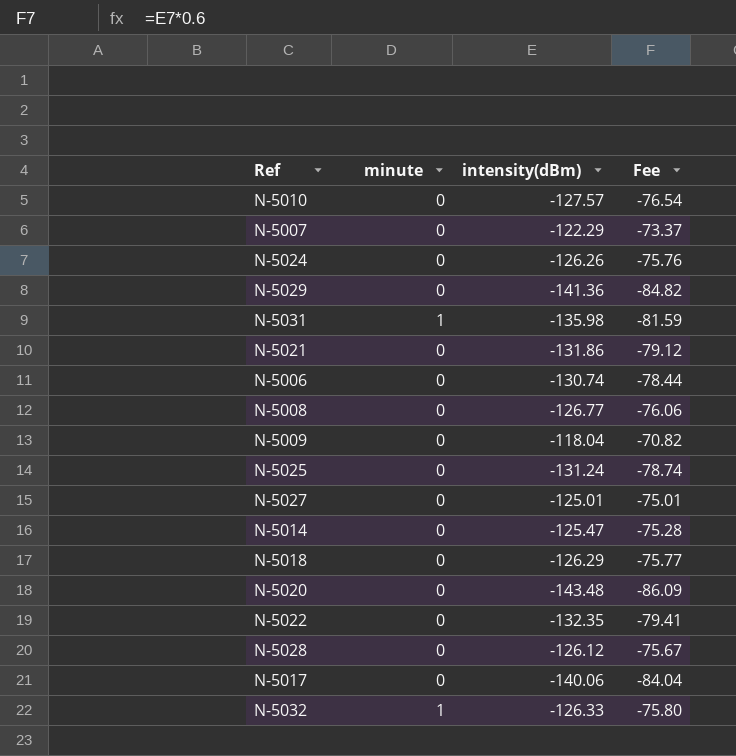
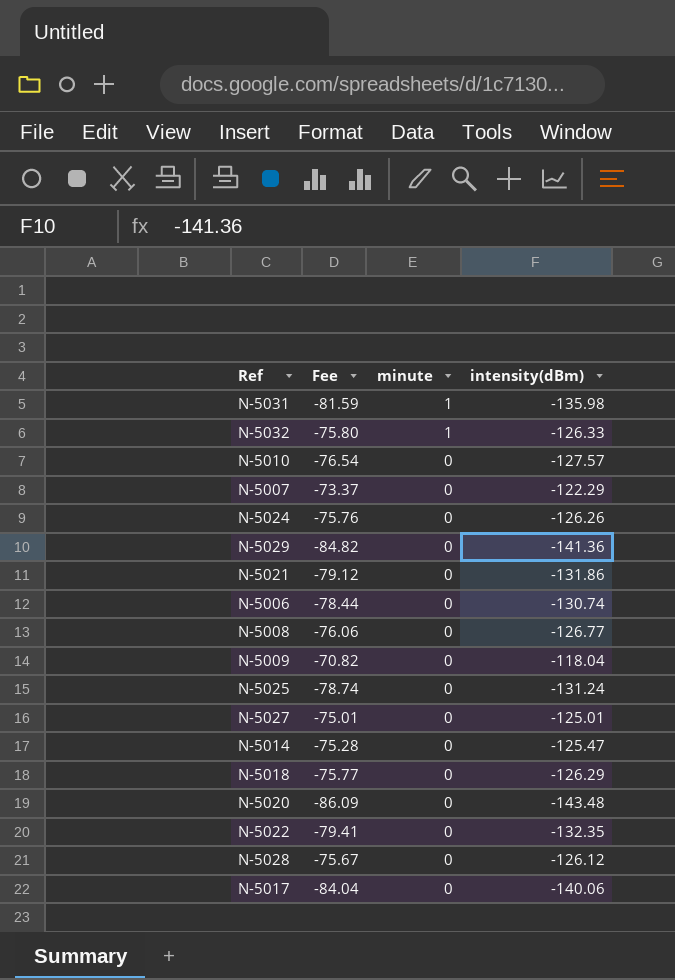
row order: none -> minute descending
column Fee | position: 4 -> 2

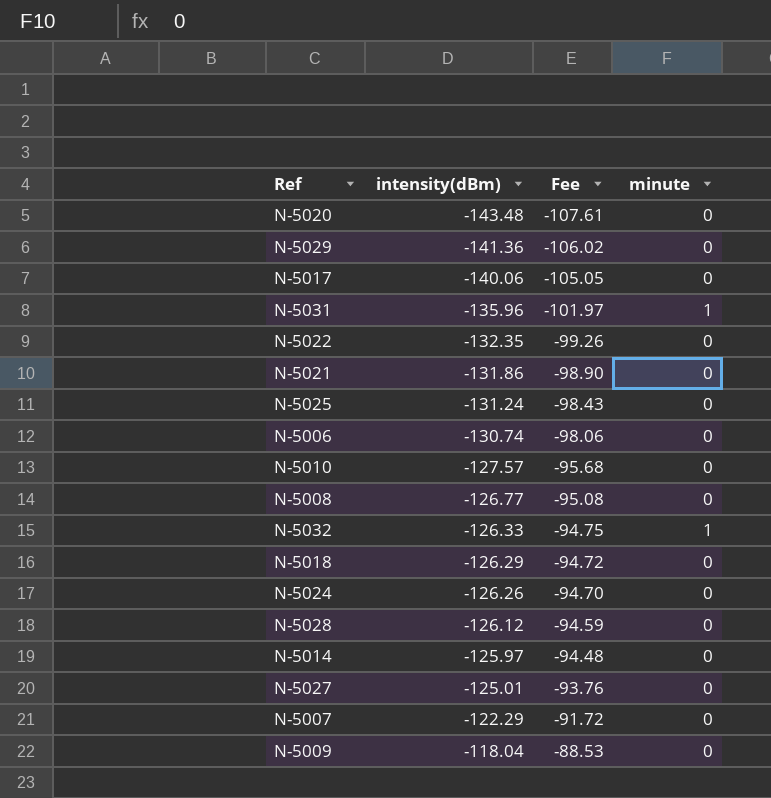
row order: minute descending -> intensity(dBm) ascending
column intensity(dBm) | position: 4 -> 2
column Fee | formula: [intensity(dBm)] * 0.6 -> [intensity(dBm)] * 0.75
N-5031 | intensity(dBm): -135.98 -> -135.96
N-5014 | intensity(dBm): -125.47 -> -125.97

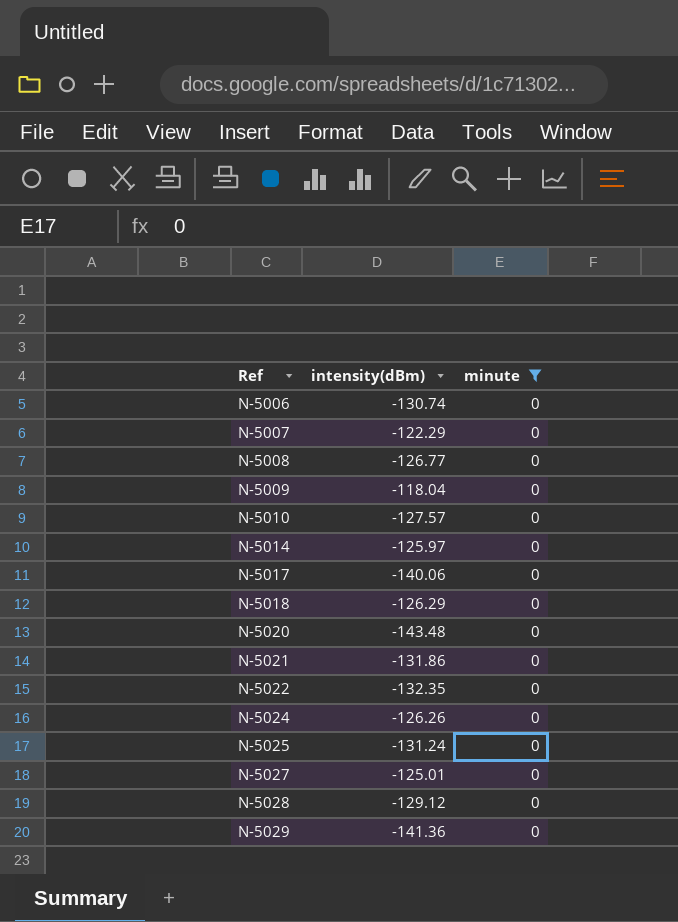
filter: none -> minute = 0
row order: intensity(dBm) ascending -> Ref ascending
column Fee | formula: [intensity(dBm)] * 0.75 -> none
N-5028 | intensity(dBm): -126.12 -> -129.12

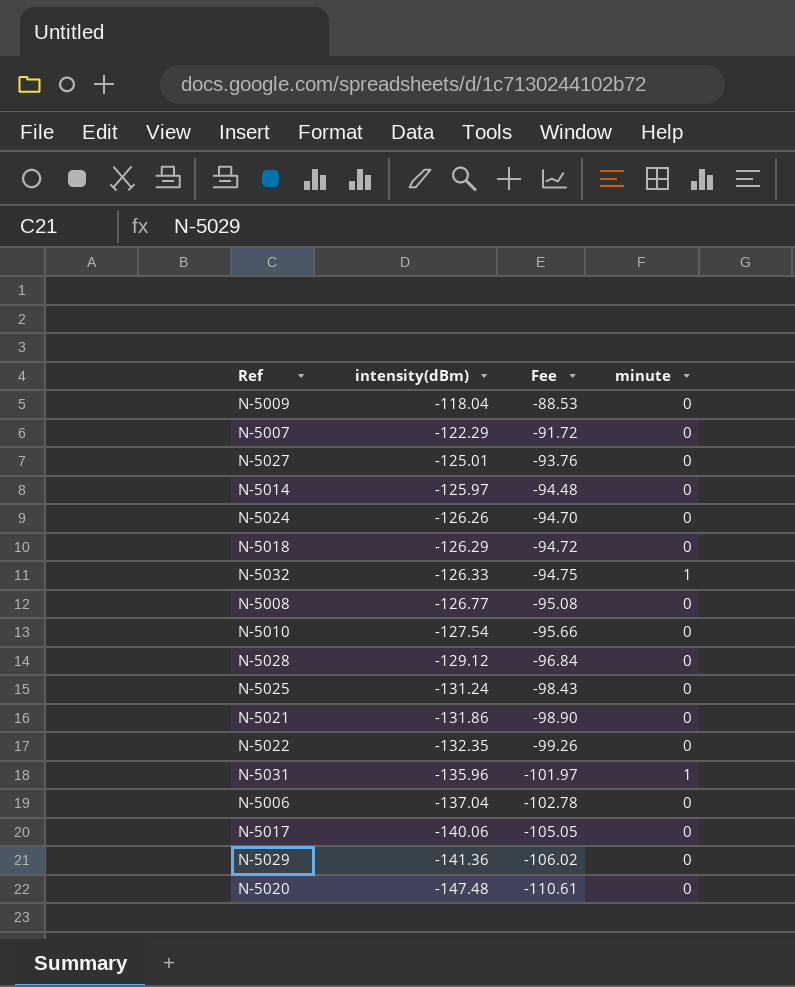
filter: minute = 0 -> none
row order: Ref ascending -> intensity(dBm) descending
column Fee | formula: none -> [intensity(dBm)] * 0.75
N-5010 | intensity(dBm): -127.57 -> -127.54
N-5006 | intensity(dBm): -130.74 -> -137.04
N-5020 | intensity(dBm): -143.48 -> -147.48

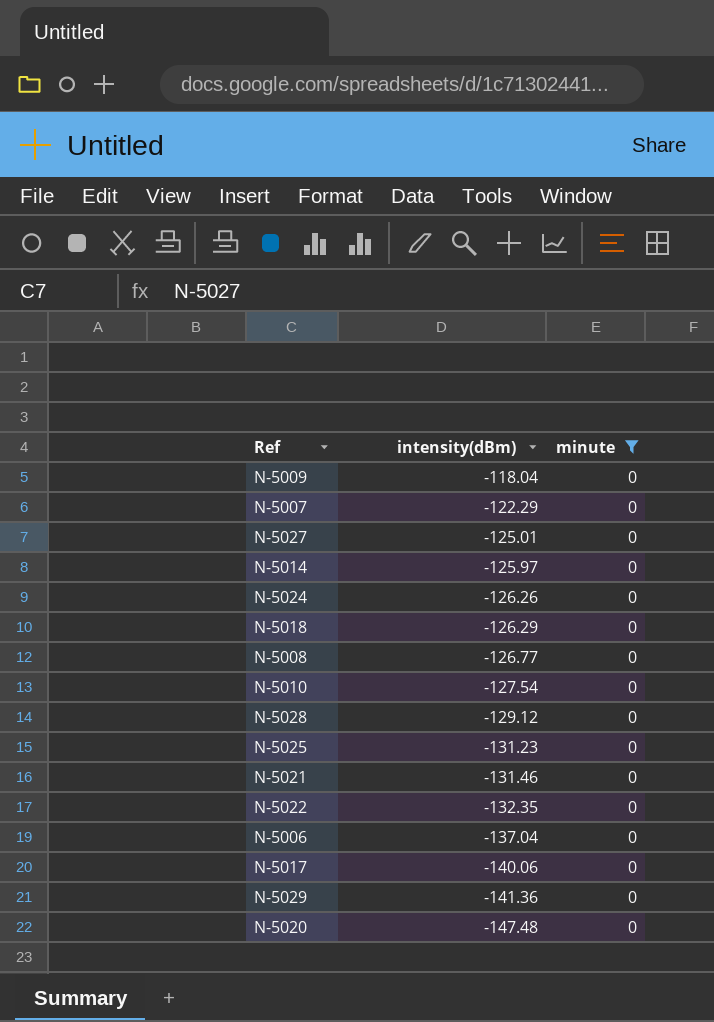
filter: none -> minute = 0
column Fee | formula: [intensity(dBm)] * 0.75 -> none
N-5025 | intensity(dBm): -131.24 -> -131.23
N-5021 | intensity(dBm): -131.86 -> -131.46

